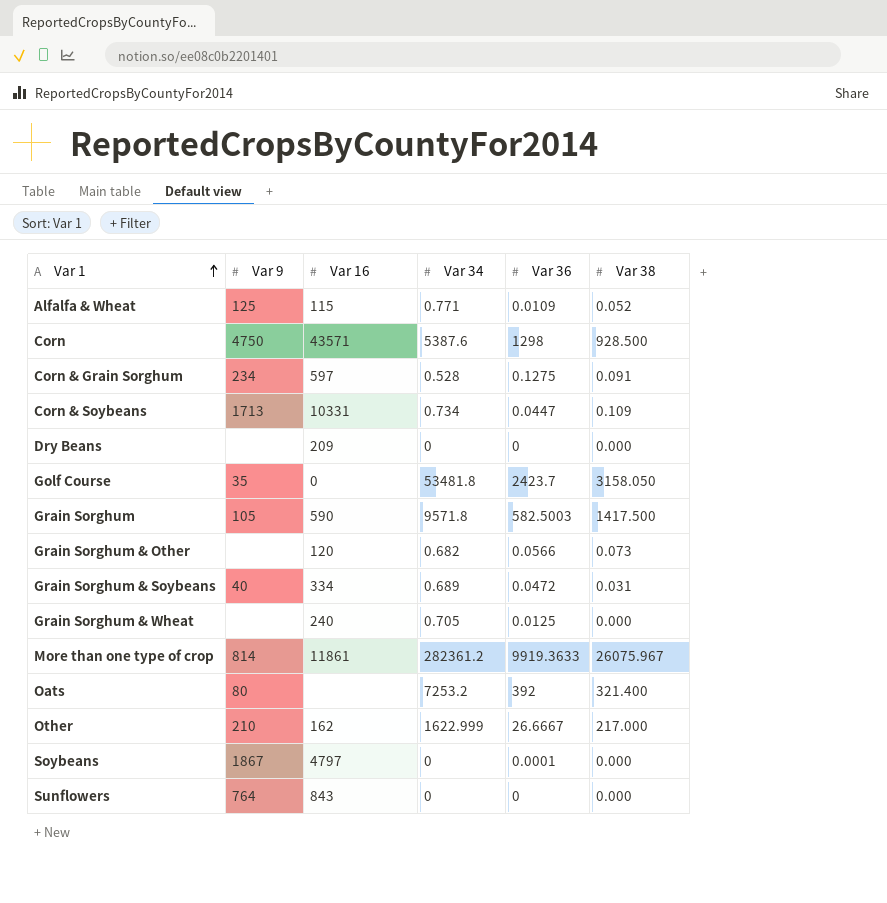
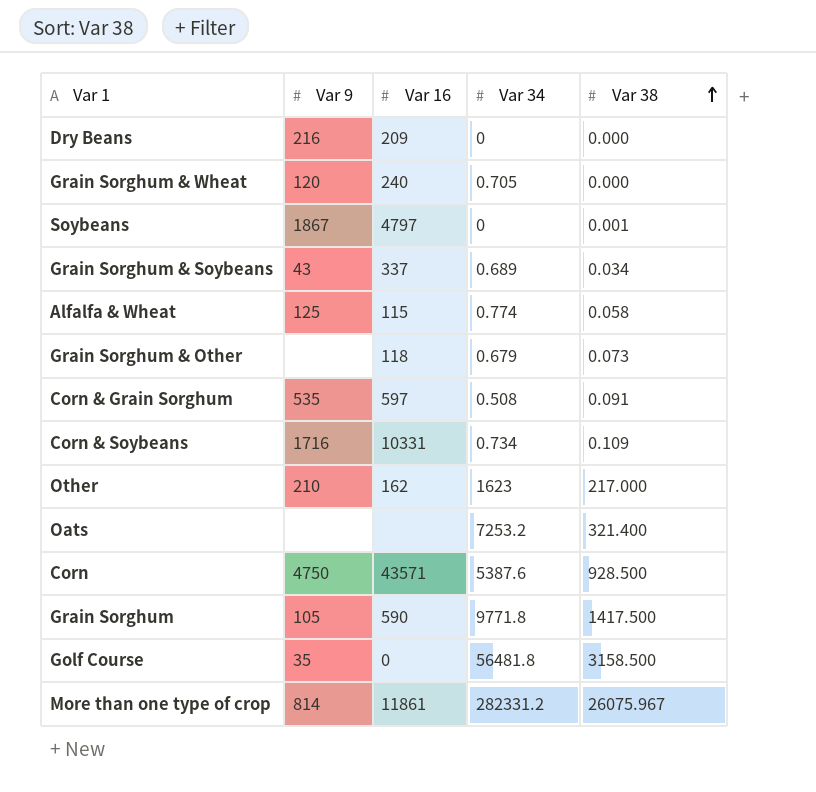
row order: Var 1 ascending -> Var 38 ascending
column Var 36 | position: 5 -> none
row Sunflowers: 764 | 843 | 0 | 0 | 0.000 -> none
Dry Beans | Var 9: none -> 216
Grain Sorghum & Wheat | Var 9: none -> 120
Soybeans | Var 38: 0.000 -> 0.001
Grain Sorghum & Soybeans | Var 9: 40 -> 43
Grain Sorghum & Soybeans | Var 16: 334 -> 337
Grain Sorghum & Soybeans | Var 38: 0.031 -> 0.034
Alfalfa & Wheat | Var 34: 0.771 -> 0.774
Alfalfa & Wheat | Var 38: 0.052 -> 0.058
Grain Sorghum & Other | Var 16: 120 -> 118
Grain Sorghum & Other | Var 34: 0.682 -> 0.679
Corn & Grain Sorghum | Var 9: 234 -> 535
Corn & Grain Sorghum | Var 34: 0.528 -> 0.508
Corn & Soybeans | Var 9: 1713 -> 1716
Other | Var 34: 1622.999 -> 1623
Oats | Var 9: 80 -> none
Grain Sorghum | Var 34: 9571.8 -> 9771.8
Golf Course | Var 34: 53481.8 -> 56481.8
Golf Course | Var 38: 3158.050 -> 3158.500
More than one type of crop | Var 34: 282361.2 -> 282331.2

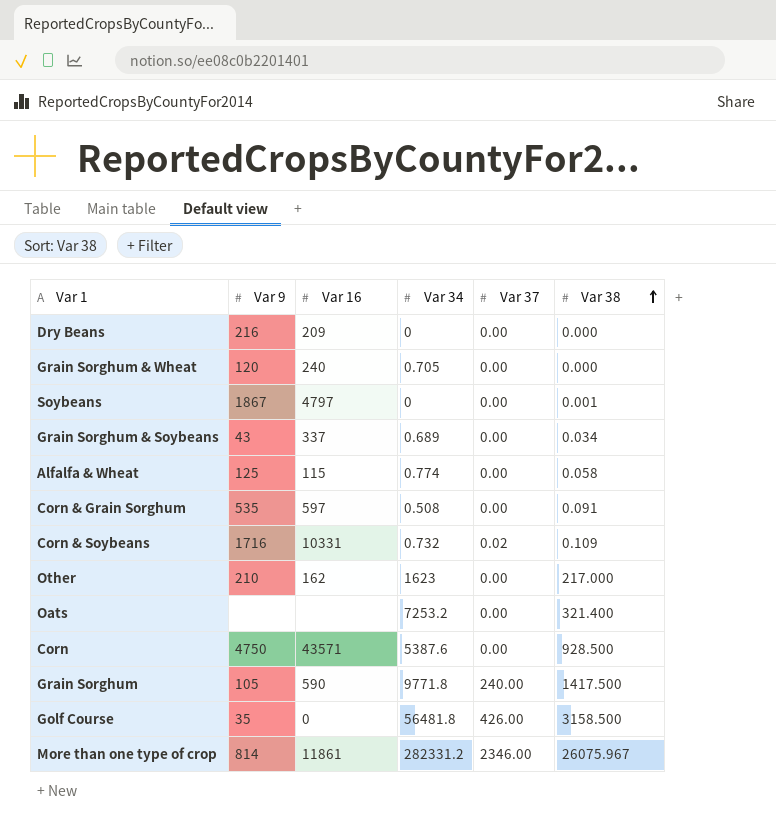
column Var 37 | position: none -> 5
row Grain Sorghum & Other: none | 118 | 0.679 | 0.073 -> none
Corn & Soybeans | Var 34: 0.734 -> 0.732

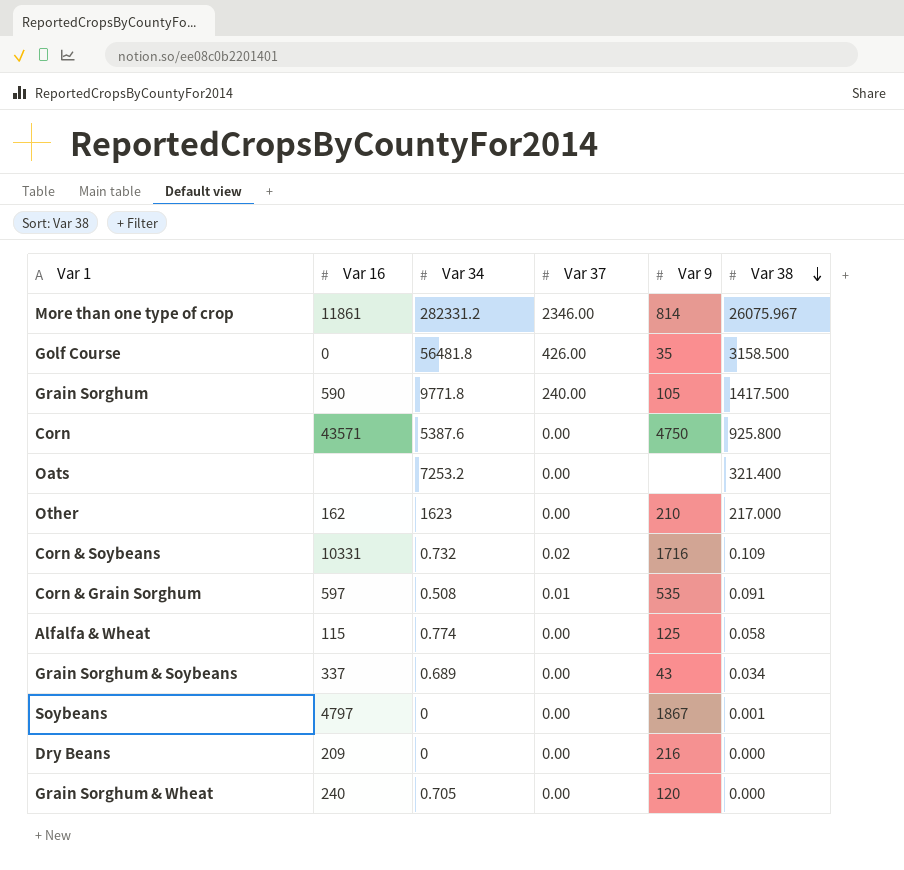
row order: Var 38 ascending -> Var 38 descending
column Var 9 | position: 2 -> 5
Corn | Var 38: 928.500 -> 925.800
Corn & Grain Sorghum | Var 37: 0.00 -> 0.01

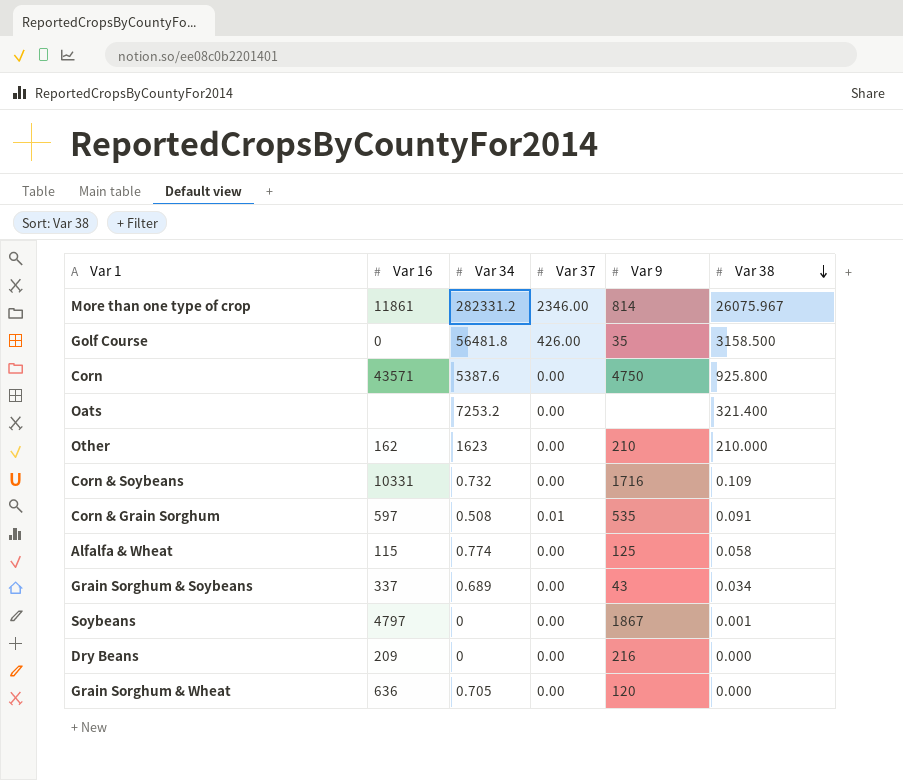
row Grain Sorghum: 590 | 9771.8 | 240.00 | 105 | 1417.500 -> none
Other | Var 38: 217.000 -> 210.000
Corn & Soybeans | Var 37: 0.02 -> 0.00
Grain Sorghum & Wheat | Var 16: 240 -> 636

